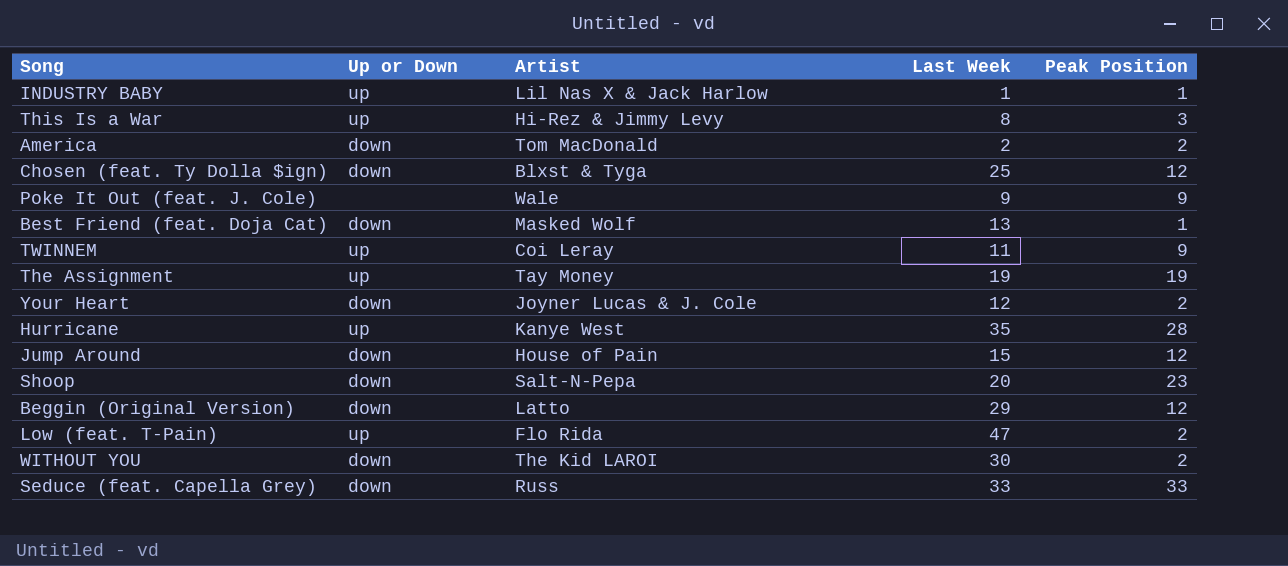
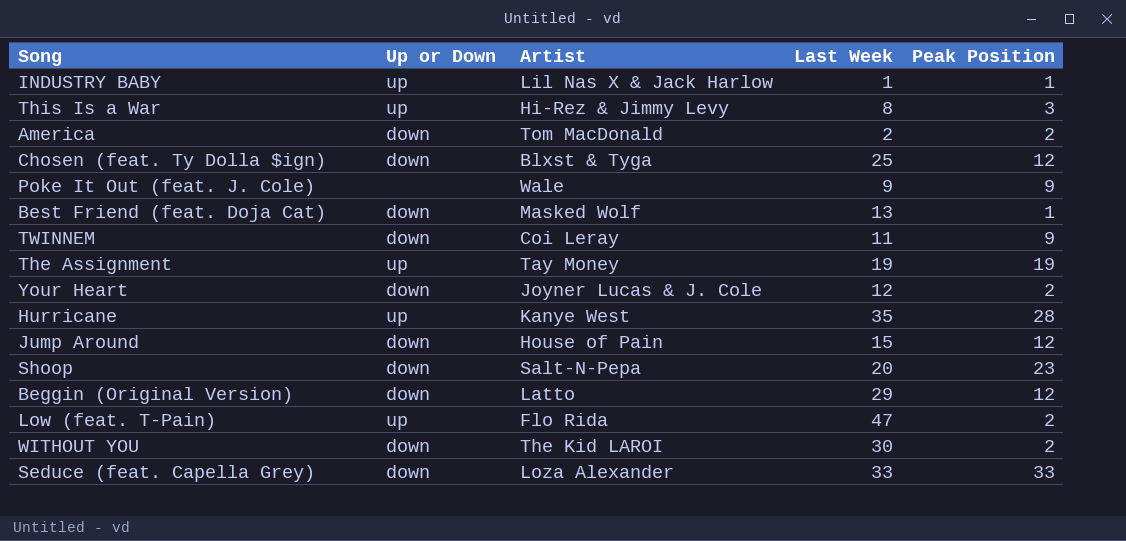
TWINNEM | Up or Down: up -> down
Seduce (feat. Capella Grey) | Artist: Russ -> Loza Alexander

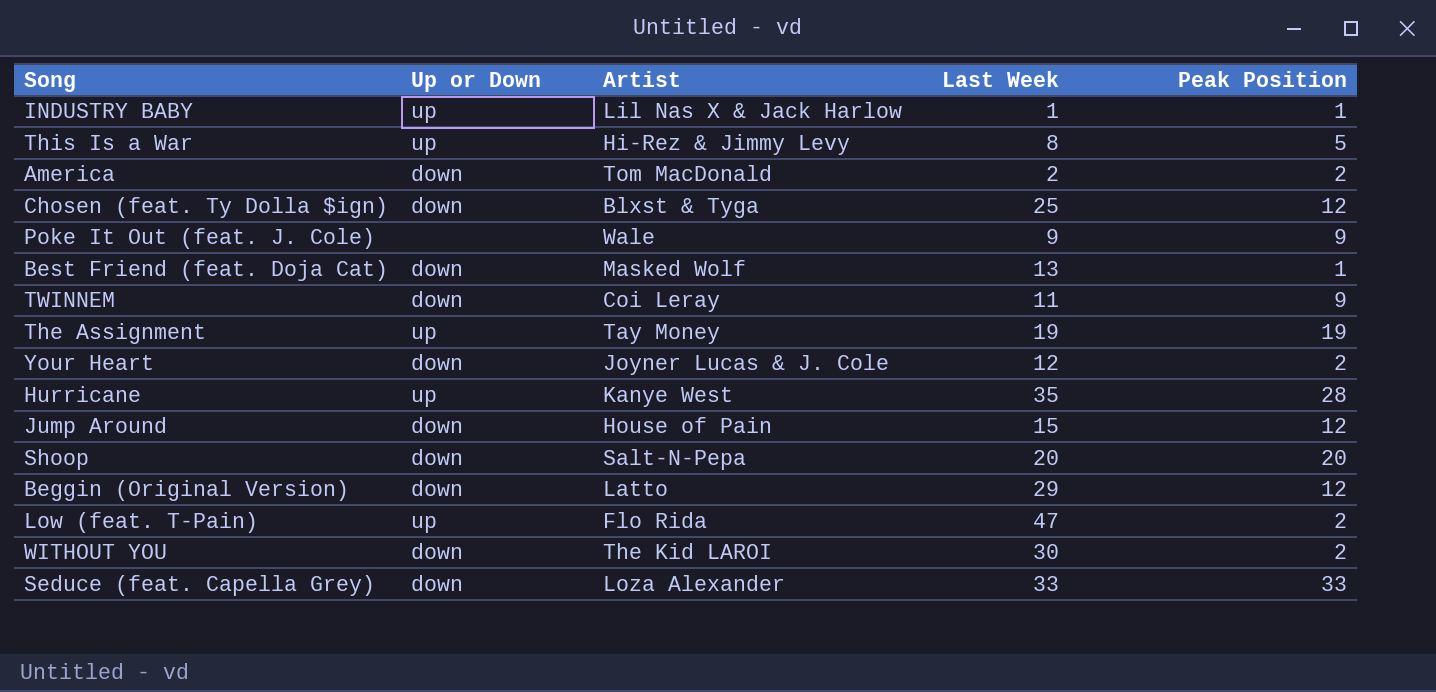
This Is a War | Peak Position: 3 -> 5
Shoop | Peak Position: 23 -> 20

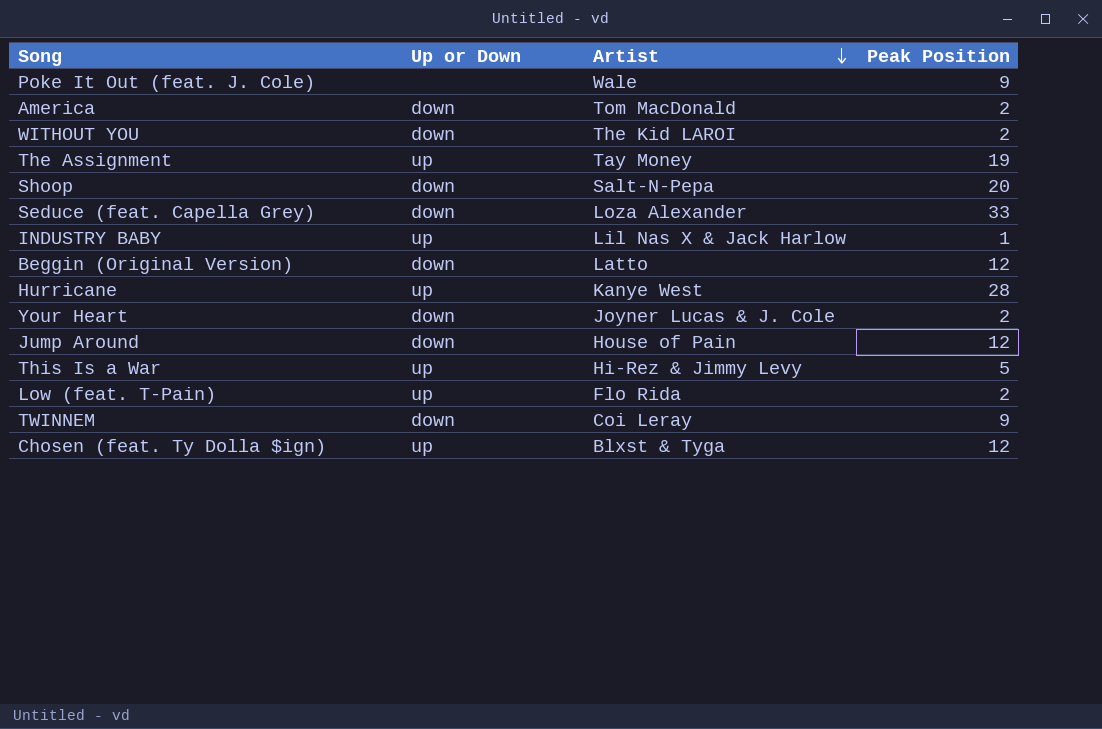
row order: none -> Artist descending
column Last Week | position: 4 -> none
row Best Friend (feat. Doja Cat): down | Masked Wolf | 13 | 1 -> none
Chosen (feat. Ty Dolla $ign) | Up or Down: down -> up

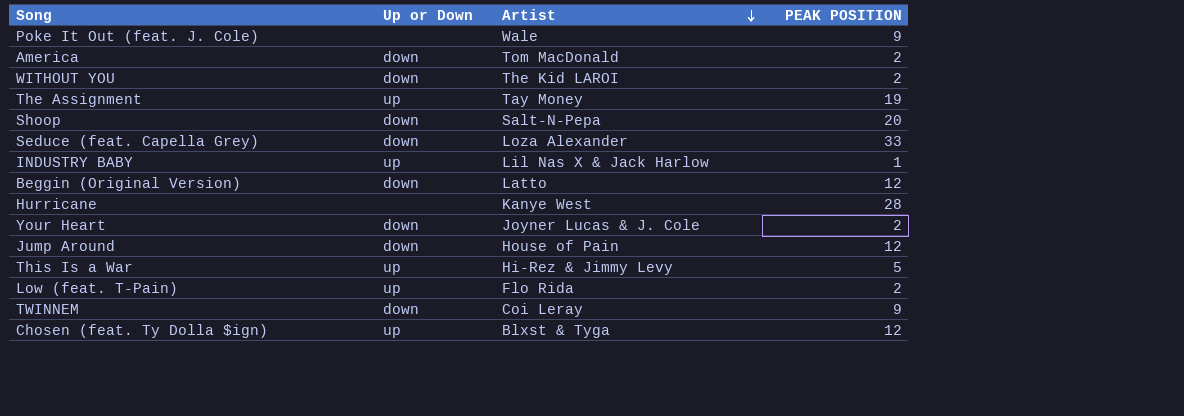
column name: Peak Position -> PEAK POSITION
Hurricane | Up or Down: up -> none

